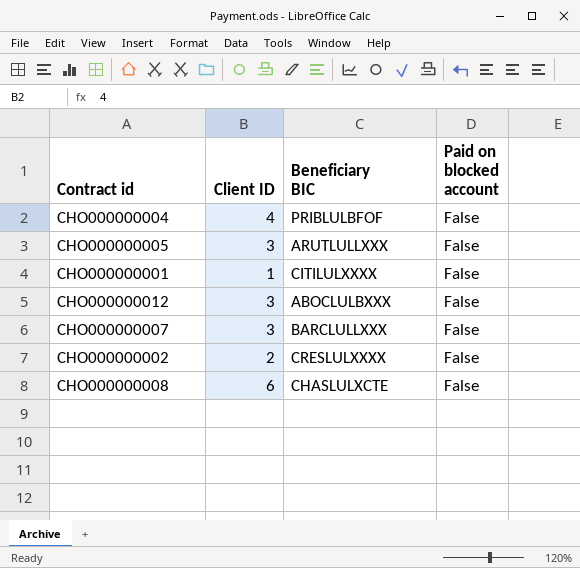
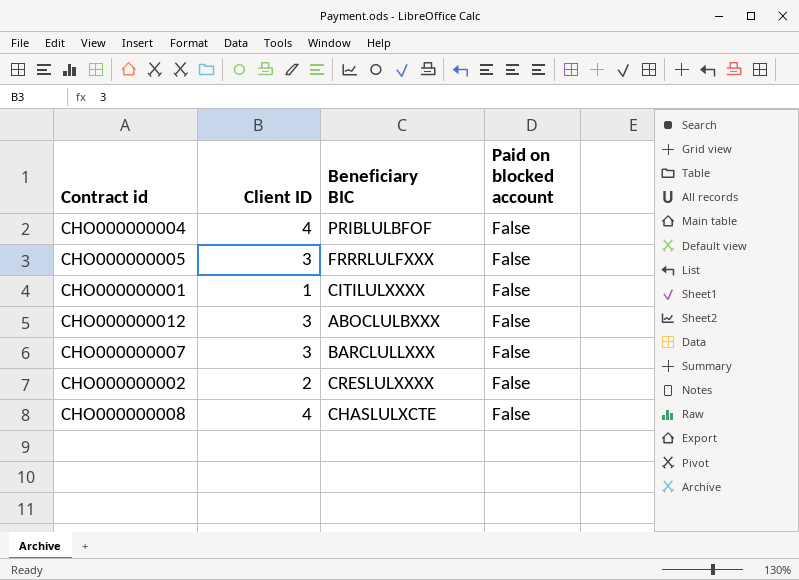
CHO000000005 | Beneficiary BIC: ARUTLULLXXX -> FRRRLULFXXX
CHO000000008 | Client ID: 6 -> 4

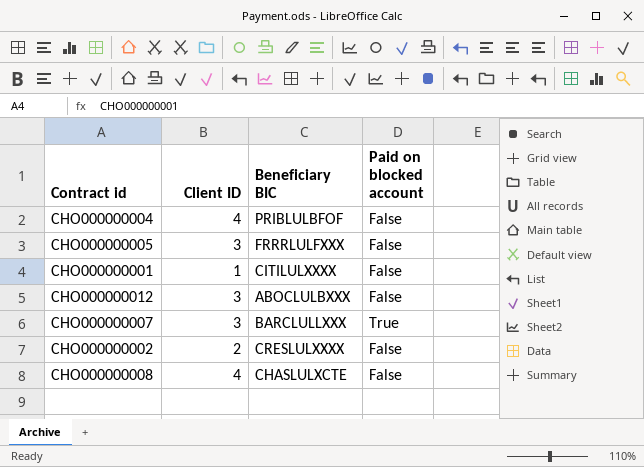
CHO000000007 | Paid on blocked account: False -> True

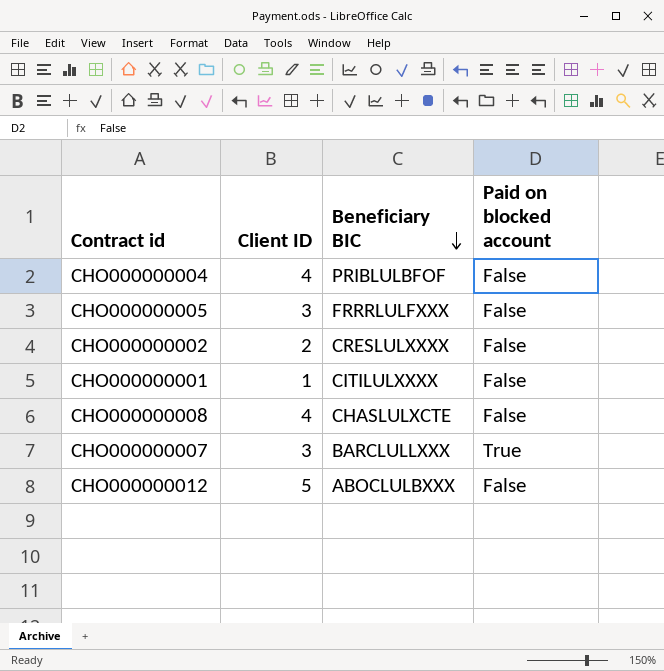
row order: none -> Beneficiary BIC descending
CHO000000012 | Client ID: 3 -> 5

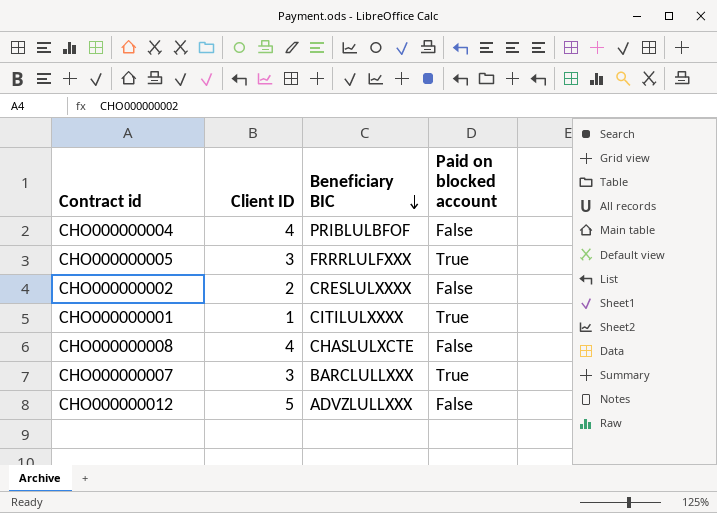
CHO000000005 | Paid on blocked account: False -> True
CHO000000001 | Paid on blocked account: False -> True
CHO000000012 | Beneficiary BIC: ABOCLULBXXX -> ADVZLULLXXX

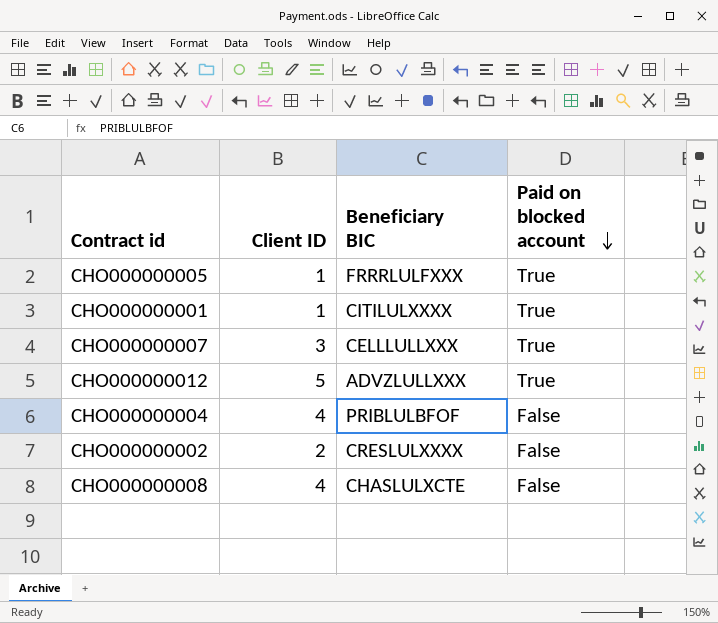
row order: Beneficiary BIC descending -> Paid on blocked account descending
CHO000000005 | Client ID: 3 -> 1
CHO000000007 | Beneficiary BIC: BARCLULLXXX -> CELLLULLXXX
CHO000000012 | Paid on blocked account: False -> True

